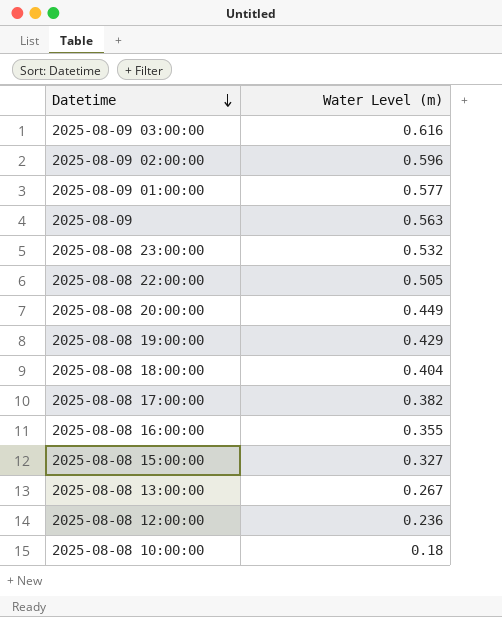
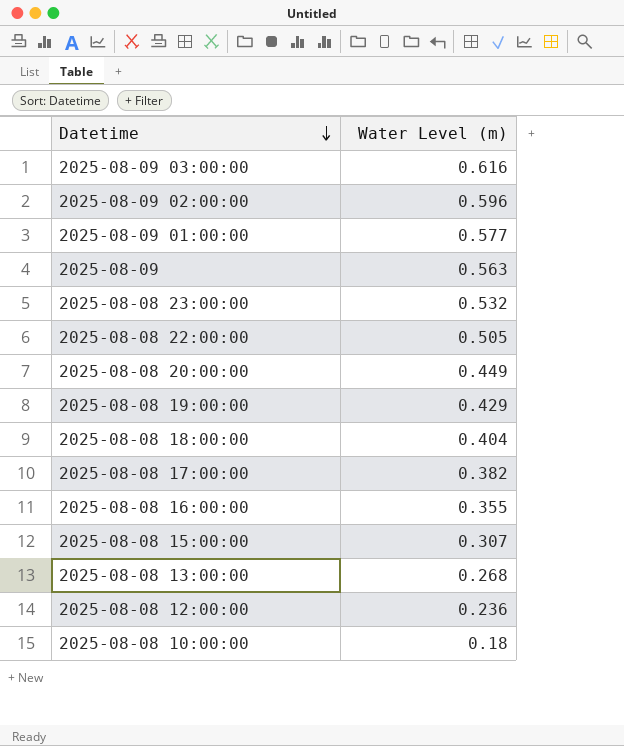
2025-08-08 15:00:00 | Water Level (m): 0.327 -> 0.307
2025-08-08 13:00:00 | Water Level (m): 0.267 -> 0.268

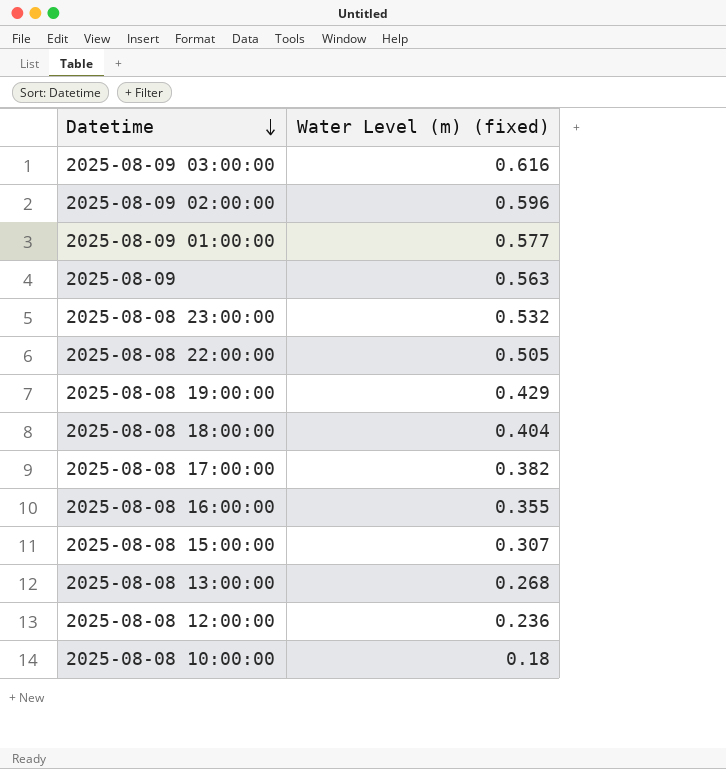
column name: Water Level (m) -> Water Level (m) (fixed)
row 2025-08-08 20:00:00: 0.449 -> none

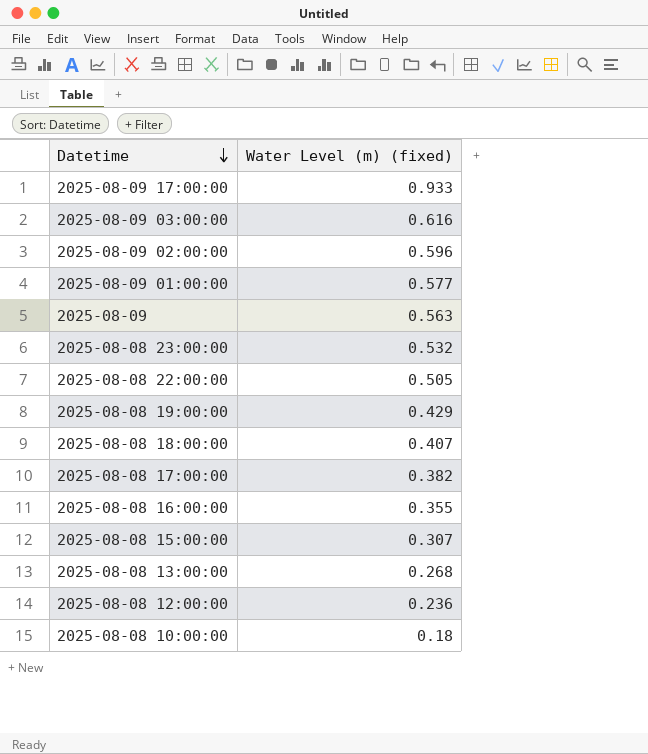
row 2025-08-09 17:00:00: none -> 0.933
2025-08-08 18:00:00 | Water Level (m) (fixed): 0.404 -> 0.407

